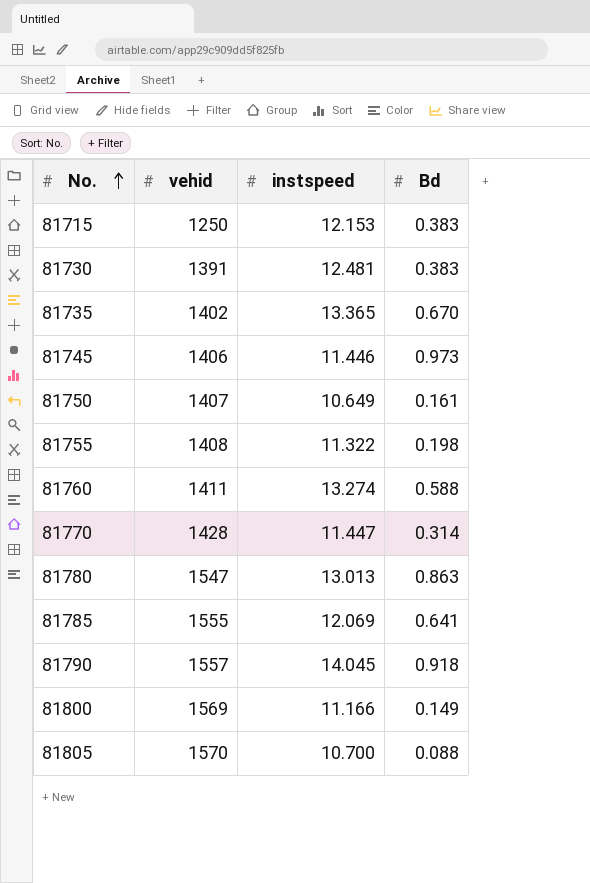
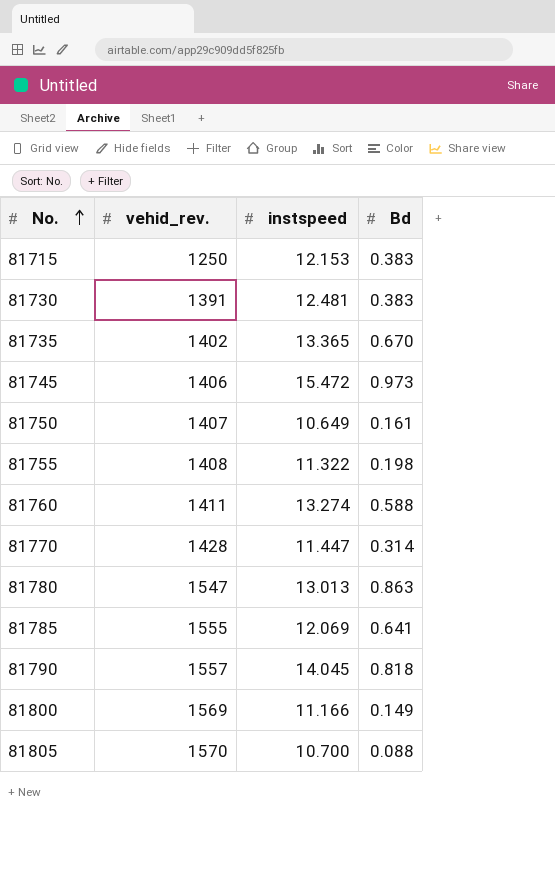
column name: vehid -> vehid_rev.
81745 | instspeed: 11.446 -> 15.472
81790 | Bd: 0.918 -> 0.818

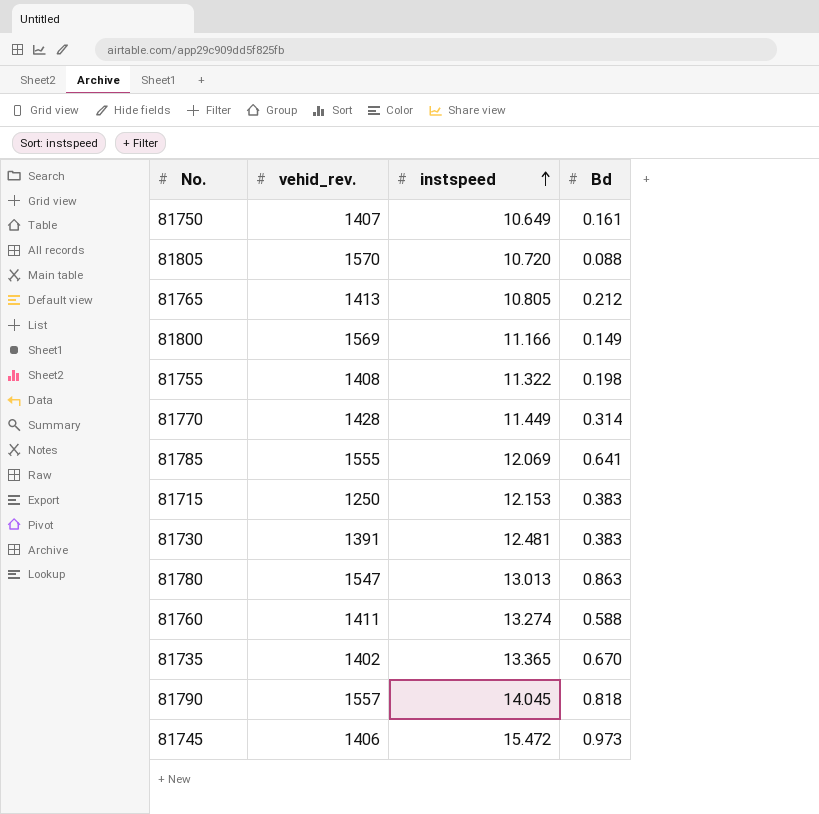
row order: No. ascending -> instspeed ascending
81805 | instspeed: 10.700 -> 10.720
row 81765: none -> 1413 | 10.805 | 0.212
81770 | instspeed: 11.447 -> 11.449

